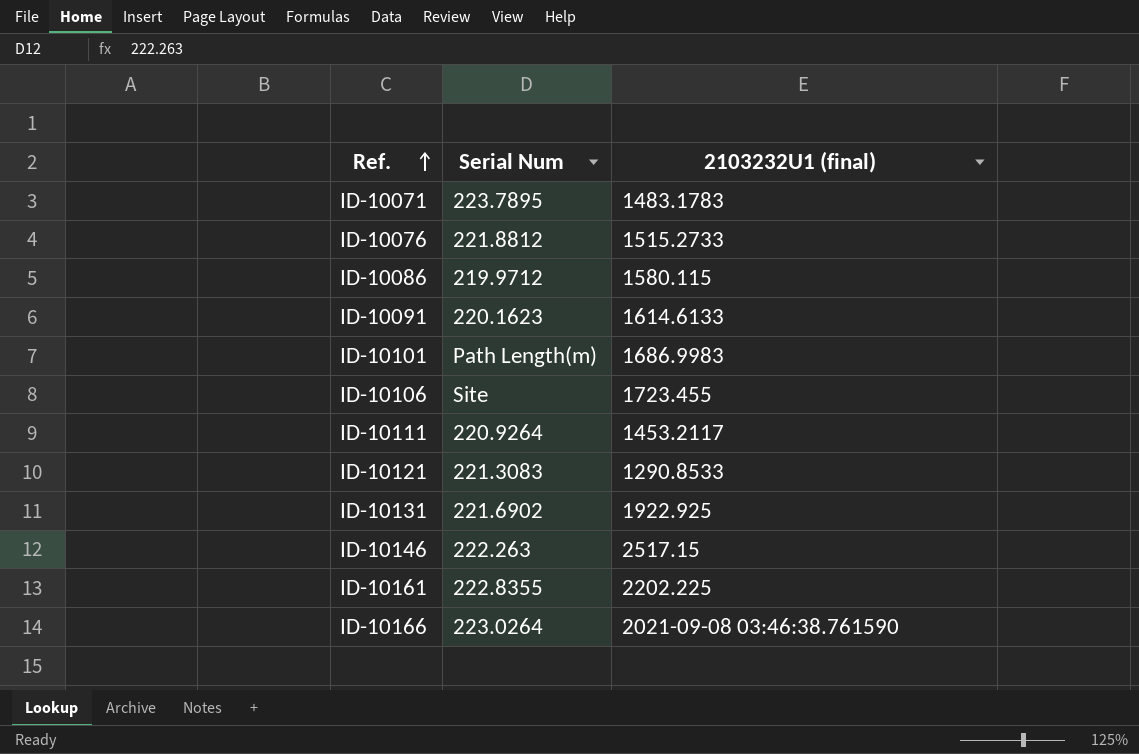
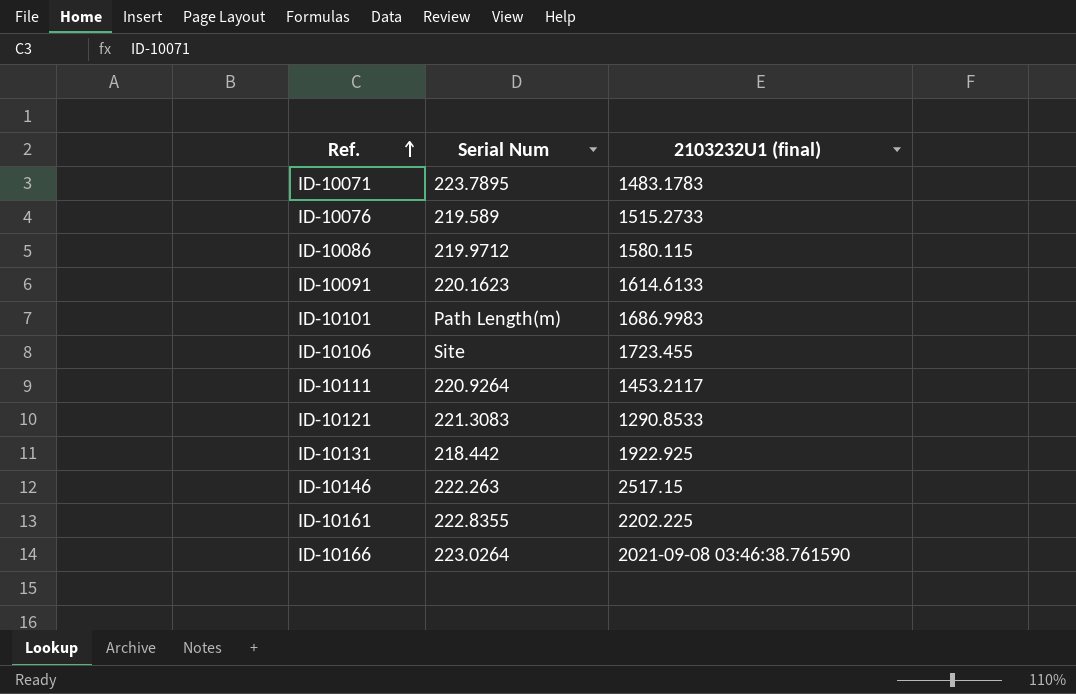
ID-10076 | Serial Num: 221.8812 -> 219.589
ID-10131 | Serial Num: 221.6902 -> 218.442

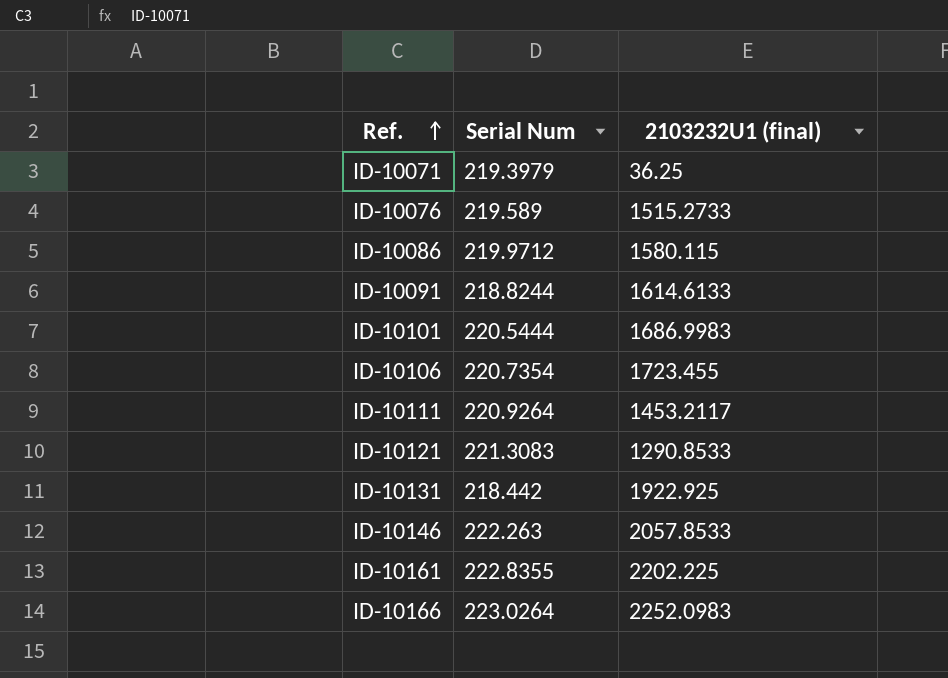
ID-10071 | Serial Num: 223.7895 -> 219.3979
ID-10071 | 2103232U1 (final): 1483.1783 -> 36.25
ID-10091 | Serial Num: 220.1623 -> 218.8244
ID-10101 | Serial Num: Path Length(m) -> 220.5444
ID-10106 | Serial Num: Site -> 220.7354
ID-10146 | 2103232U1 (final): 2517.15 -> 2057.8533
ID-10166 | 2103232U1 (final): 2021-09-08 03:46:38.761590 -> 2252.0983

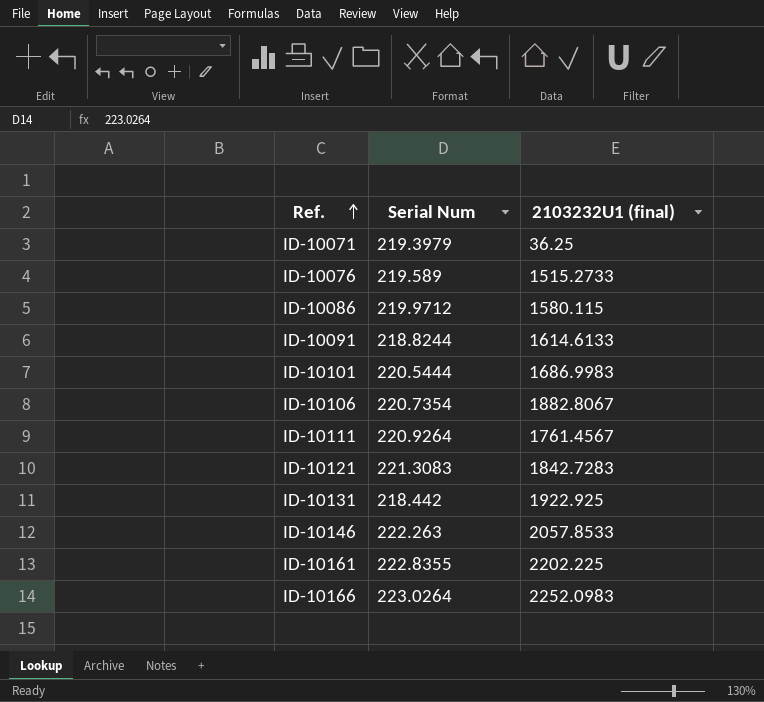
ID-10106 | 2103232U1 (final): 1723.455 -> 1882.8067
ID-10111 | 2103232U1 (final): 1453.2117 -> 1761.4567
ID-10121 | 2103232U1 (final): 1290.8533 -> 1842.7283

